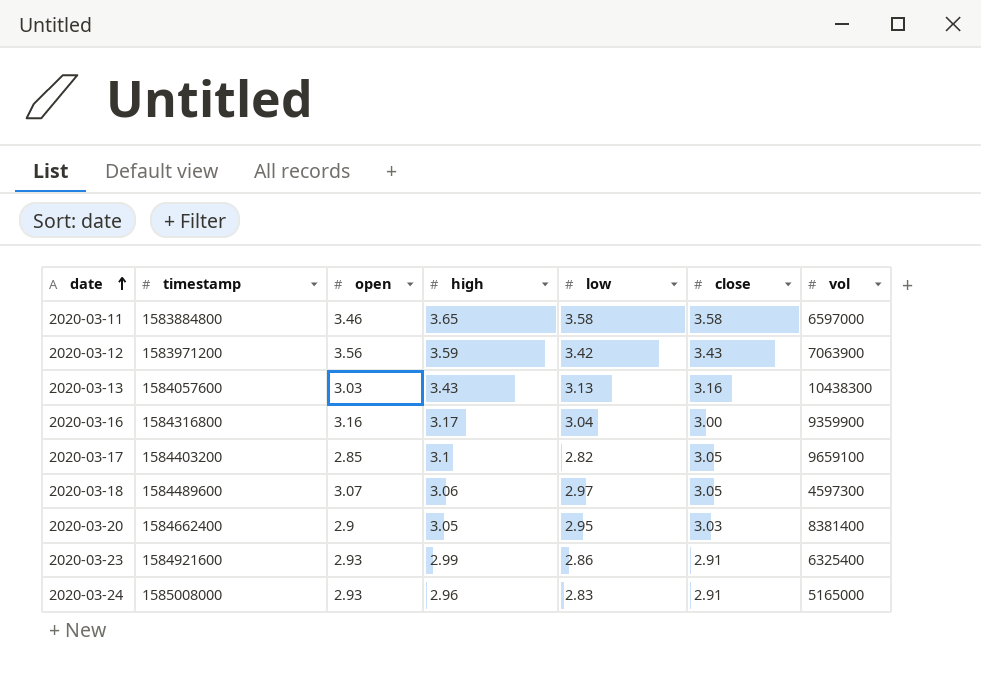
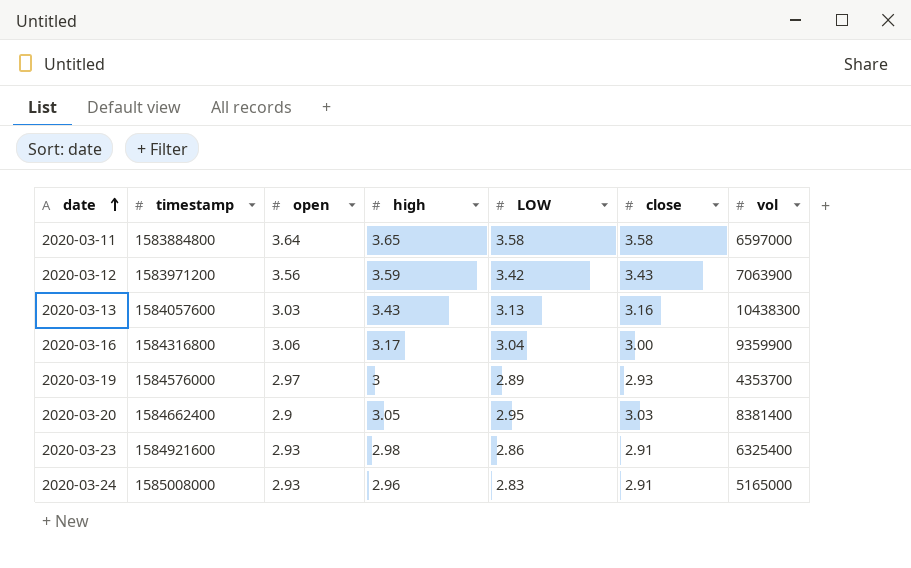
column name: low -> LOW
row 2020-03-17: 1584403200 | 2.85 | 3.1 | 2.82 | 3.05 | 9659100 -> none
row 2020-03-18: 1584489600 | 3.07 | 3.06 | 2.97 | 3.05 | 4597300 -> none
2020-03-11 | open: 3.46 -> 3.64
2020-03-16 | open: 3.16 -> 3.06
row 2020-03-19: none -> 1584576000 | 2.97 | 3 | 2.89 | 2.93 | 4353700
2020-03-23 | high: 2.99 -> 2.98

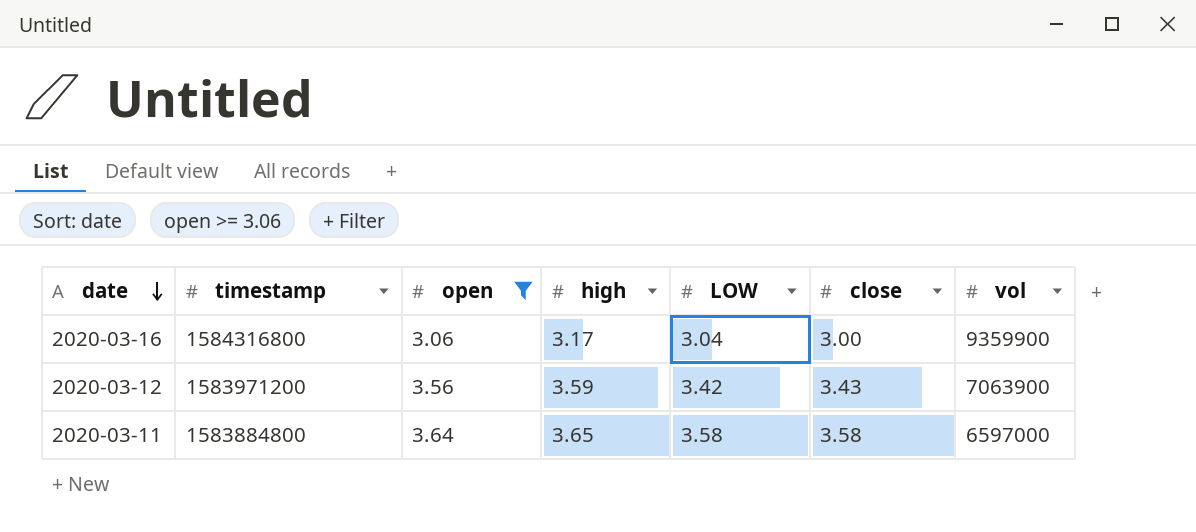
filter: none -> open >= 3.06
row order: date ascending -> date descending

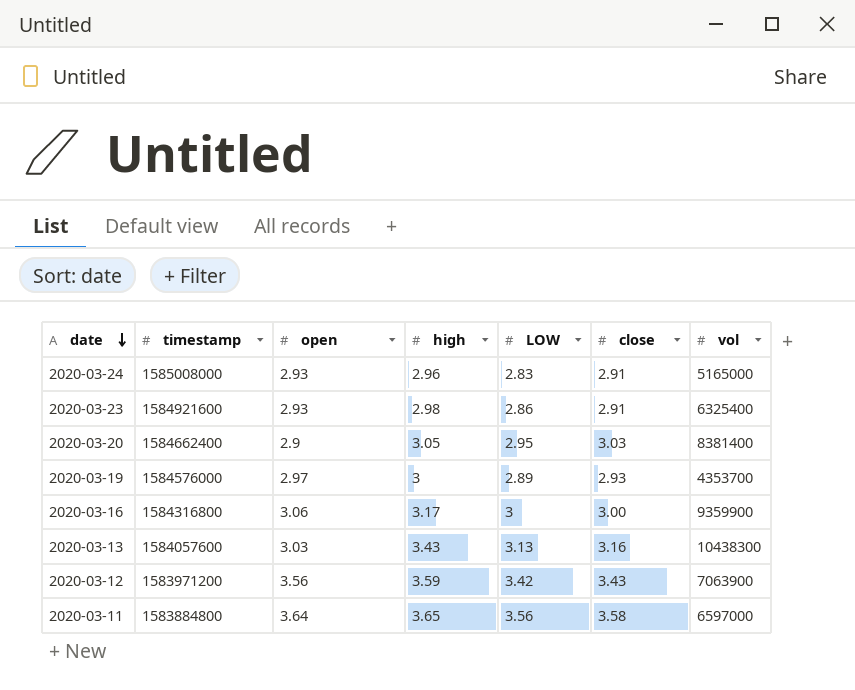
filter: open >= 3.06 -> none
2020-03-16 | LOW: 3.04 -> 3
2020-03-11 | LOW: 3.58 -> 3.56

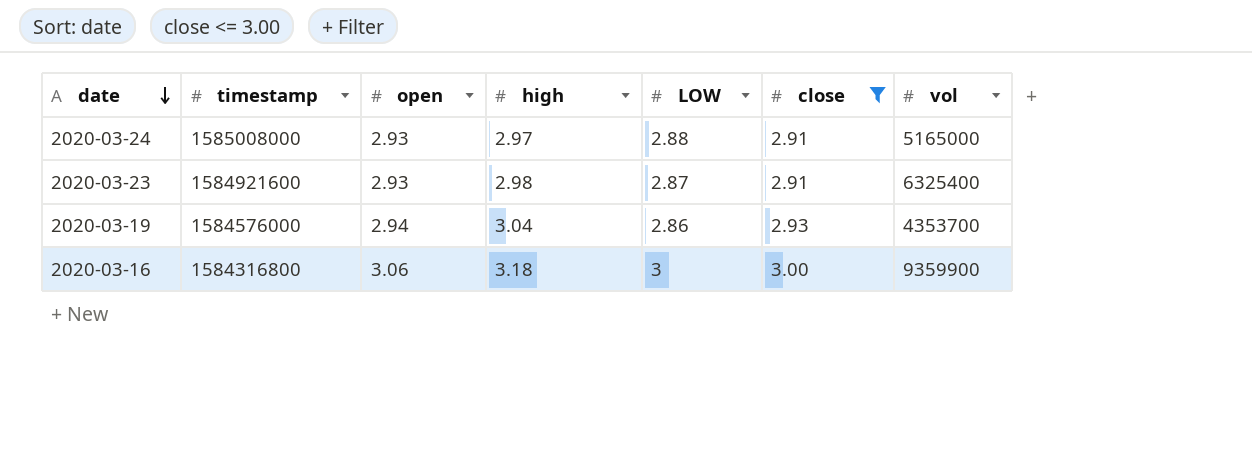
filter: none -> close <= 3.00
2020-03-24 | high: 2.96 -> 2.97
2020-03-24 | LOW: 2.83 -> 2.88
2020-03-23 | LOW: 2.86 -> 2.87
2020-03-19 | open: 2.97 -> 2.94
2020-03-19 | high: 3 -> 3.04
2020-03-19 | LOW: 2.89 -> 2.86
2020-03-16 | high: 3.17 -> 3.18

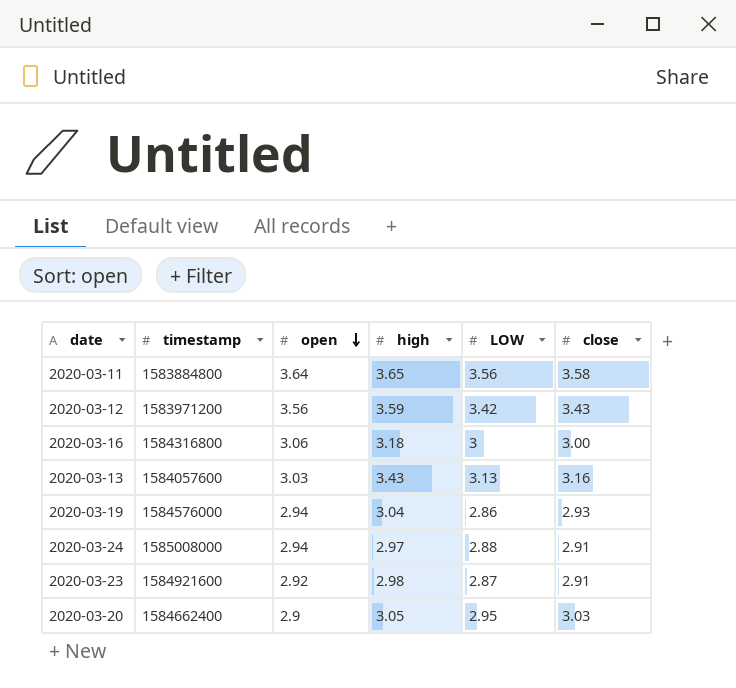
filter: close <= 3.00 -> none
row order: date descending -> open descending
column vol | position: 7 -> none
2020-03-24 | open: 2.93 -> 2.94
2020-03-23 | open: 2.93 -> 2.92

